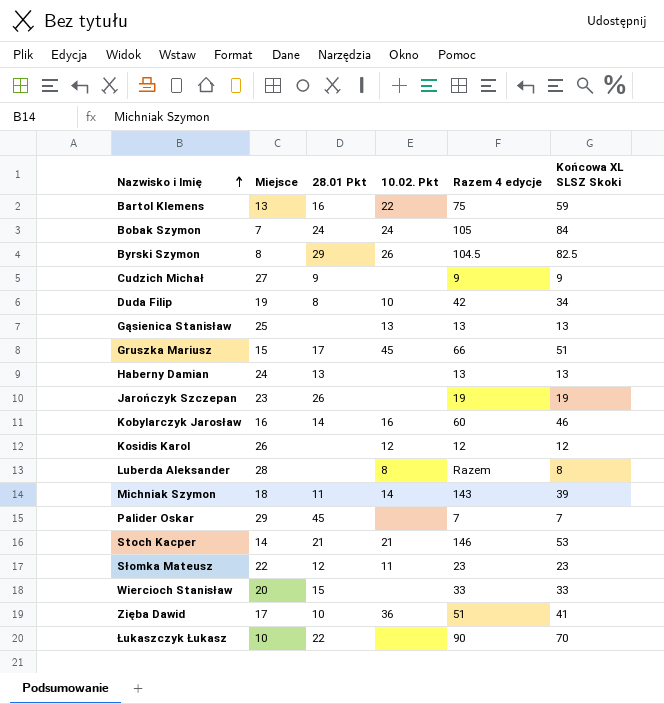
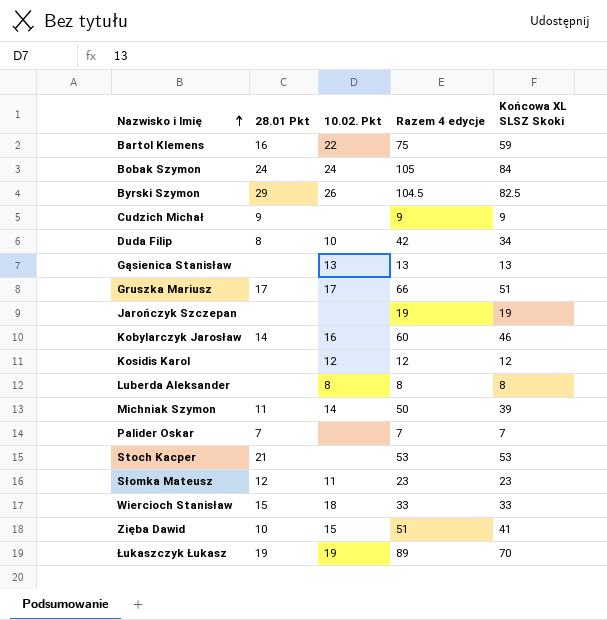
column Miejsce | position: 2 -> none
row Haberny Damian: 24 | 13 | none | 13 | 13 -> none
Gruszka Mariusz | 10.02. Pkt: 45 -> 17
Jarończyk Szczepan | 28.01 Pkt: 26 -> none
Luberda Aleksander | Razem 4 edycje: Razem -> 8
Michniak Szymon | Razem 4 edycje: 143 -> 50
Palider Oskar | 28.01 Pkt: 45 -> 7
Stoch Kacper | 10.02. Pkt: 21 -> none
Stoch Kacper | Razem 4 edycje: 146 -> 53
Wiercioch Stanisław | 10.02. Pkt: none -> 18
Zięba Dawid | 10.02. Pkt: 36 -> 15
Łukaszczyk Łukasz | 28.01 Pkt: 22 -> 19
Łukaszczyk Łukasz | 10.02. Pkt: none -> 19
Łukaszczyk Łukasz | Razem 4 edycje: 90 -> 89

